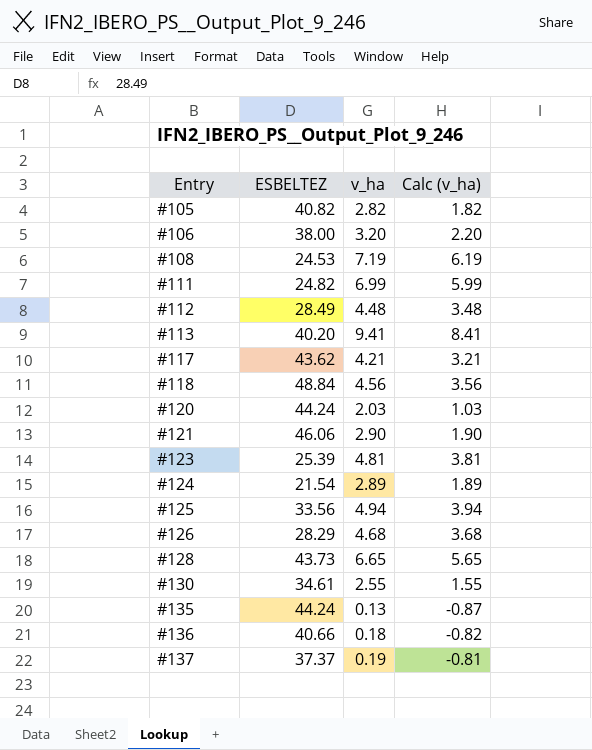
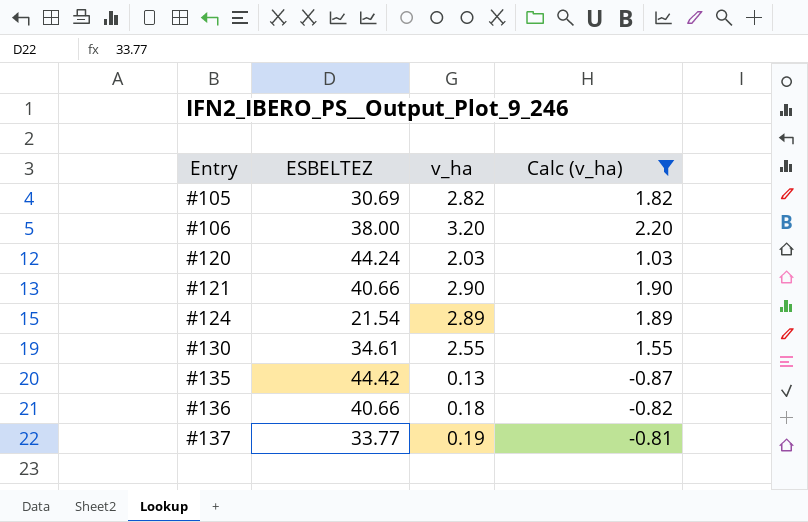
filter: none -> Calc (v_ha) <= 2.20
#105 | ESBELTEZ: 40.82 -> 30.69
#121 | ESBELTEZ: 46.06 -> 40.66
#135 | ESBELTEZ: 44.24 -> 44.42
#137 | ESBELTEZ: 37.37 -> 33.77

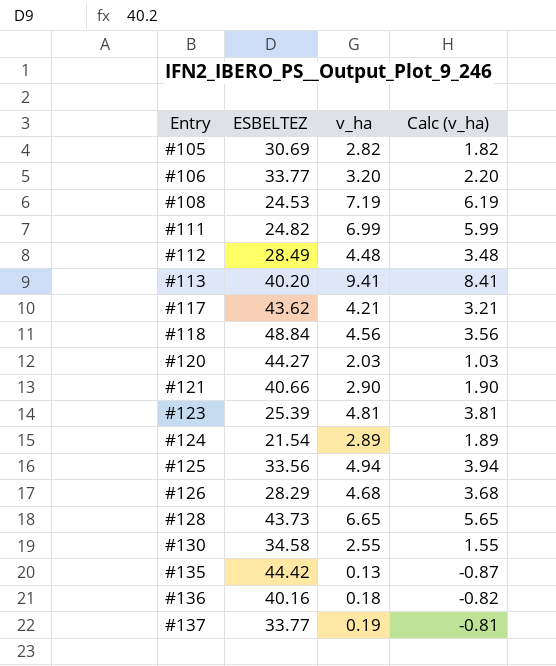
filter: Calc (v_ha) <= 2.20 -> none
#106 | ESBELTEZ: 38.00 -> 33.77
#120 | ESBELTEZ: 44.24 -> 44.27
#130 | ESBELTEZ: 34.61 -> 34.58
#136 | ESBELTEZ: 40.66 -> 40.16

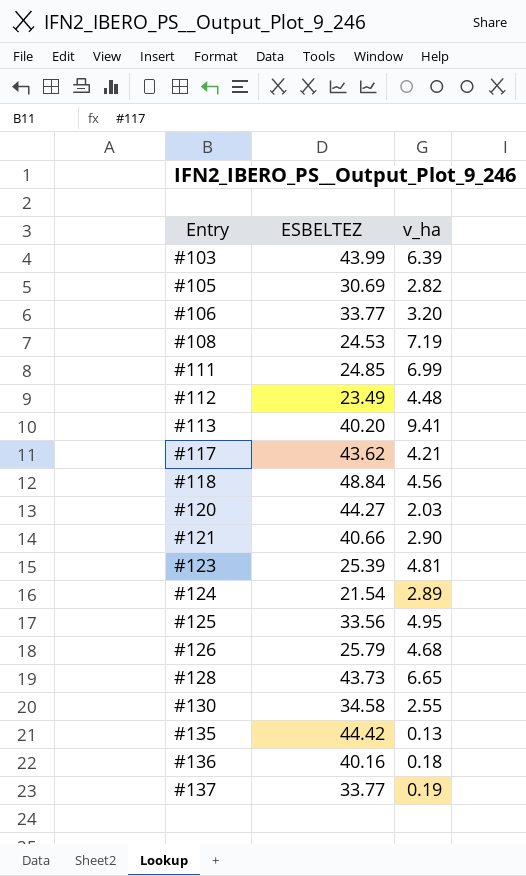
column Calc (v_ha) | formula: [v_ha] - 1 -> none
row #103: none -> 43.99 | 6.39
#111 | ESBELTEZ: 24.82 -> 24.85
#112 | ESBELTEZ: 28.49 -> 23.49
#125 | v_ha: 4.94 -> 4.95
#126 | ESBELTEZ: 28.29 -> 25.79

